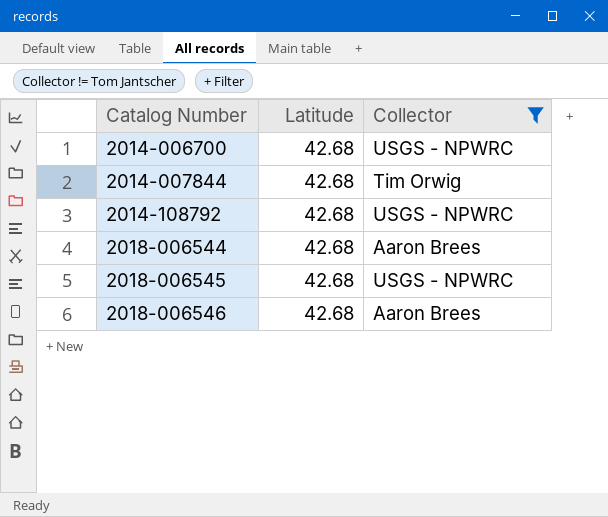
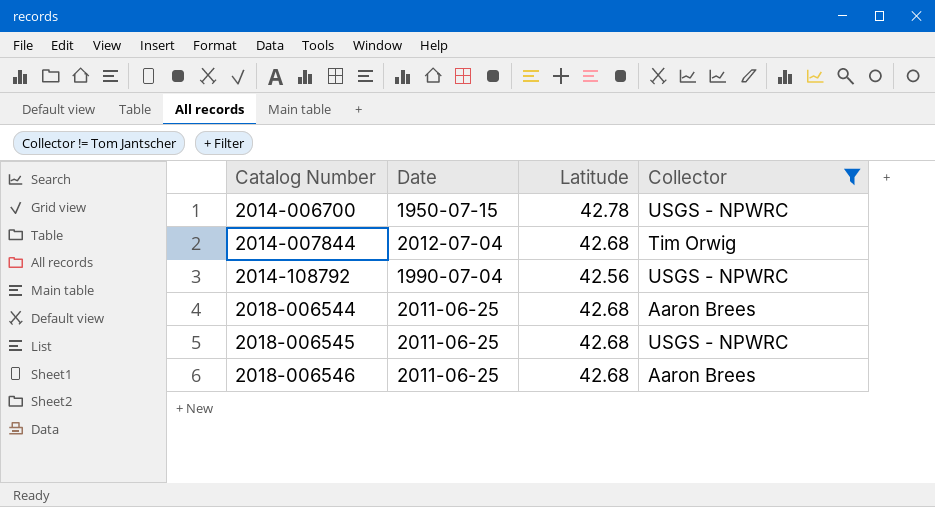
column Date | position: none -> 2
2014-006700 | Latitude: 42.68 -> 42.78
2014-108792 | Latitude: 42.68 -> 42.56

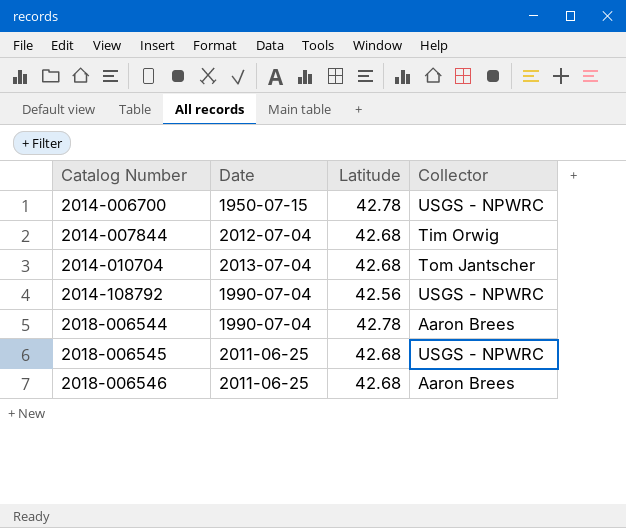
filter: Collector != Tom Jantscher -> none
2018-006544 | Date: 2011-06-25 -> 1990-07-04
2018-006544 | Latitude: 42.68 -> 42.78

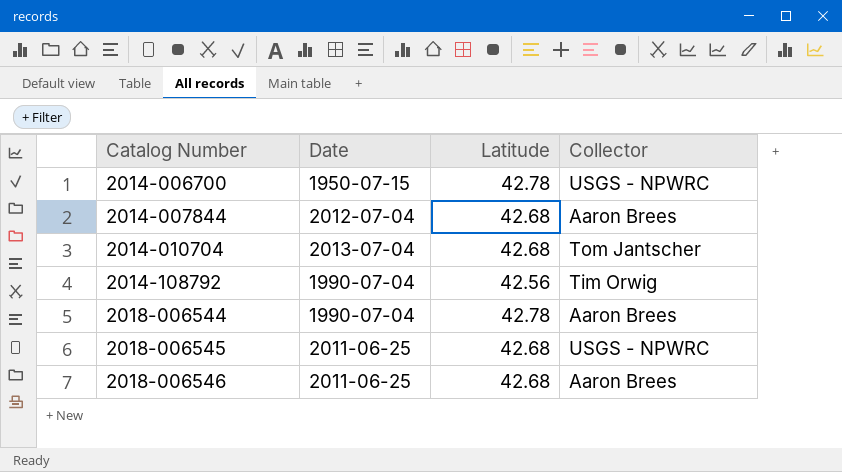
2014-007844 | Collector: Tim Orwig -> Aaron Brees
2014-108792 | Collector: USGS - NPWRC -> Tim Orwig

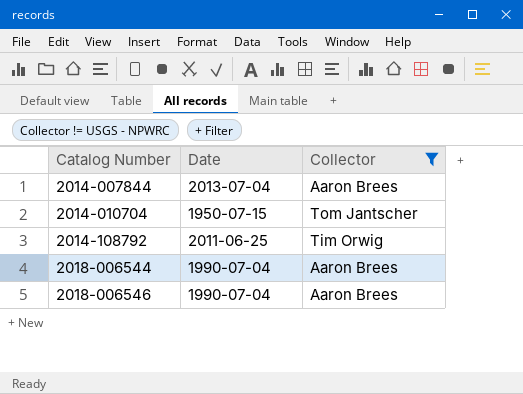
filter: none -> Collector != USGS - NPWRC
column Latitude | position: 3 -> none
2014-007844 | Date: 2012-07-04 -> 2013-07-04
2014-010704 | Date: 2013-07-04 -> 1950-07-15
2014-108792 | Date: 1990-07-04 -> 2011-06-25
2018-006546 | Date: 2011-06-25 -> 1990-07-04

